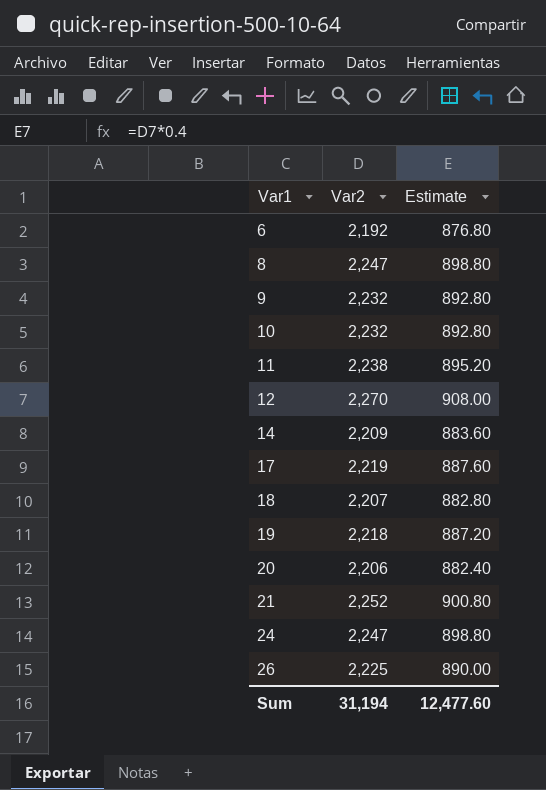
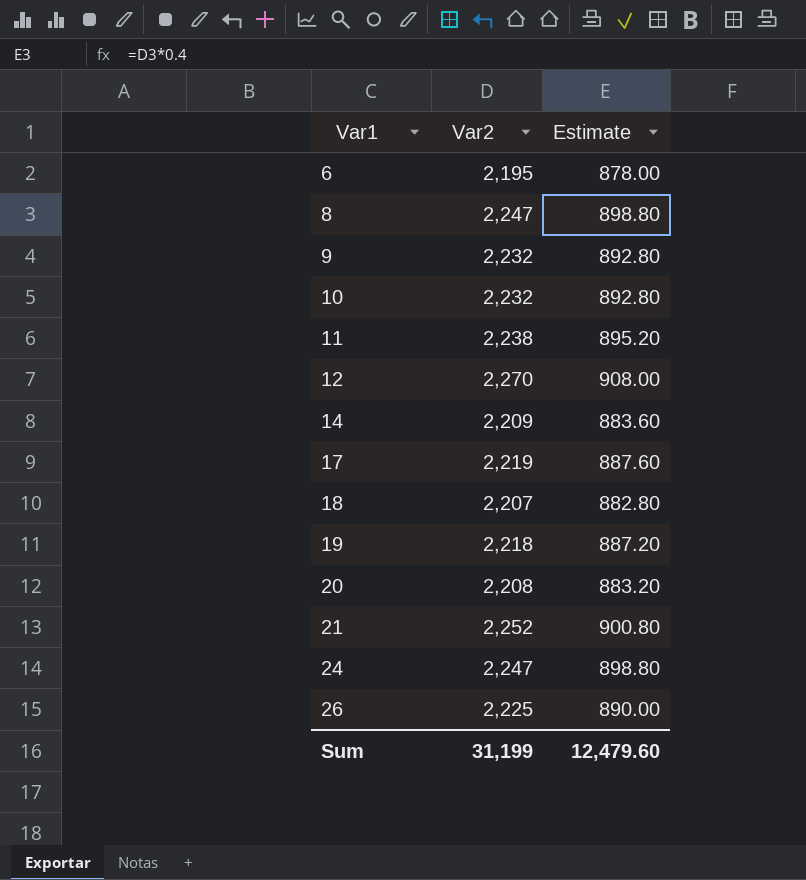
6 | Var2: 2,192 -> 2,195
6 | Estimate: 876.80 -> 878.00
20 | Var2: 2,206 -> 2,208
20 | Estimate: 882.40 -> 883.20
Sum | Var2: 31,194 -> 31,199
Sum | Estimate: 12,477.60 -> 12,479.60

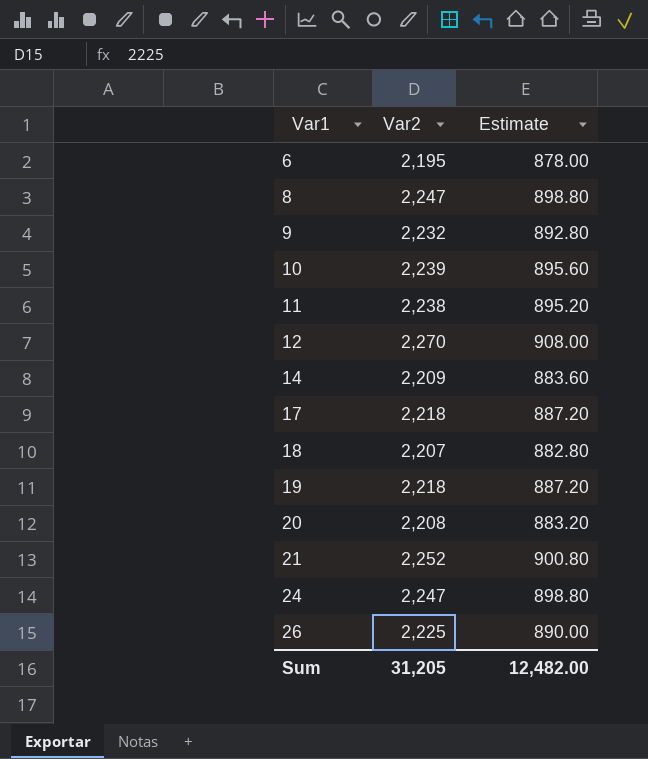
10 | Var2: 2,232 -> 2,239
10 | Estimate: 892.80 -> 895.60
17 | Var2: 2,219 -> 2,218
17 | Estimate: 887.60 -> 887.20
Sum | Var2: 31,199 -> 31,205
Sum | Estimate: 12,479.60 -> 12,482.00

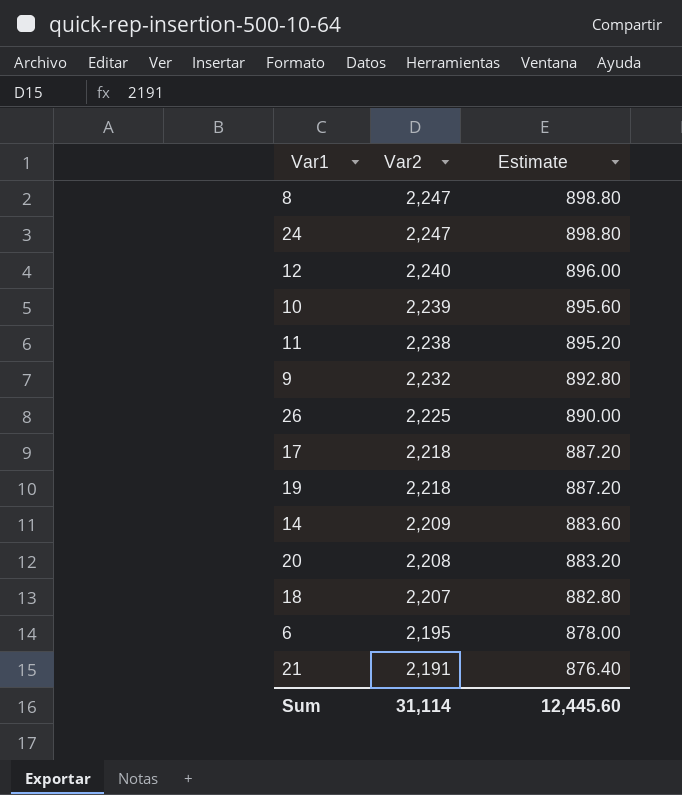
row order: Var1 ascending -> Var2 descending
12 | Var2: 2,270 -> 2,240
12 | Estimate: 908.00 -> 896.00
21 | Var2: 2,252 -> 2,191
21 | Estimate: 900.80 -> 876.40
Sum | Var2: 31,205 -> 31,114
Sum | Estimate: 12,482.00 -> 12,445.60

